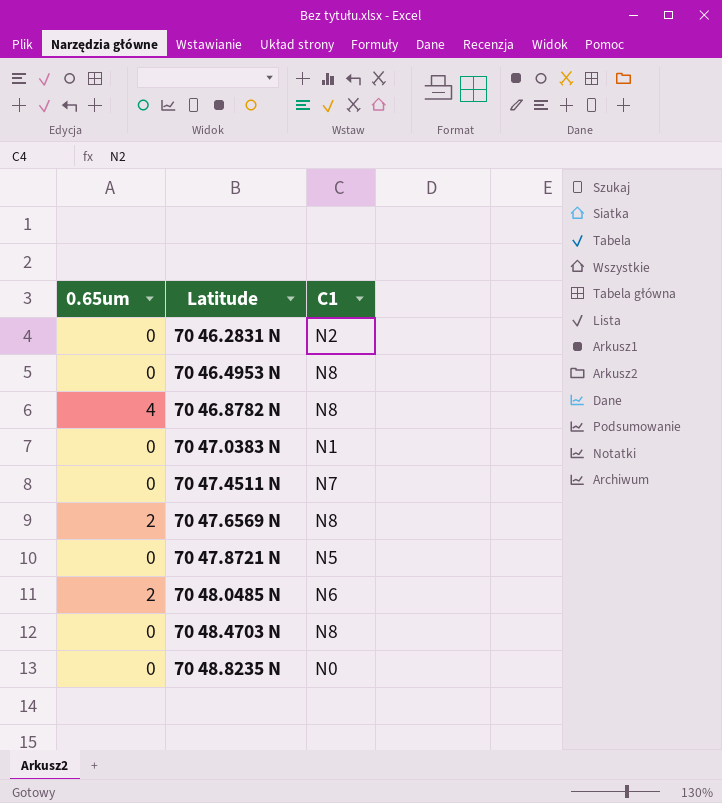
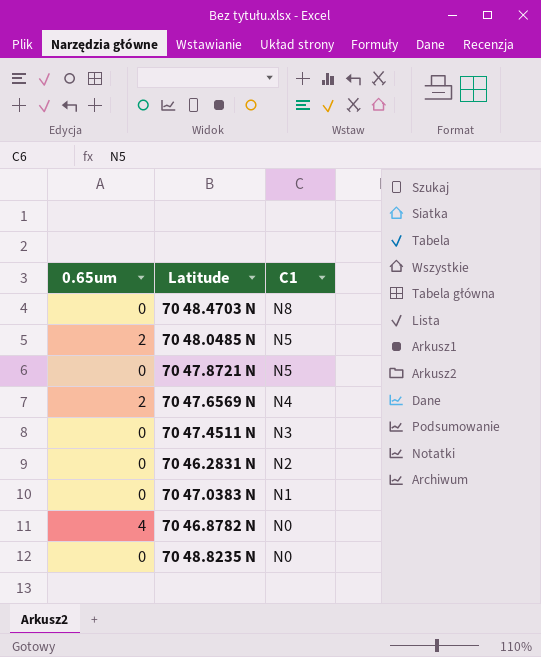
row order: Latitude ascending -> C1 descending
row 70 46.4953 N: 0 | N8 -> none
70 48.0485 N | C1: N6 -> N5
70 47.6569 N | C1: N8 -> N4
70 47.4511 N | C1: N7 -> N3
70 46.8782 N | C1: N8 -> N0

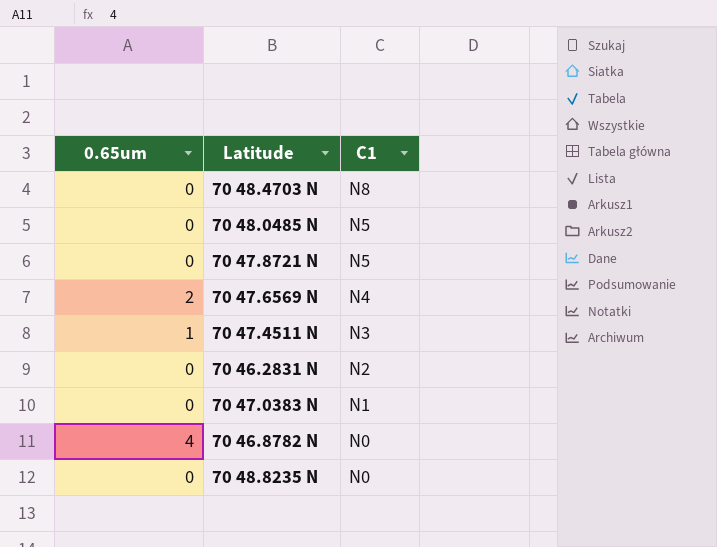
70 48.0485 N | 0.65um: 2 -> 0
70 47.4511 N | 0.65um: 0 -> 1

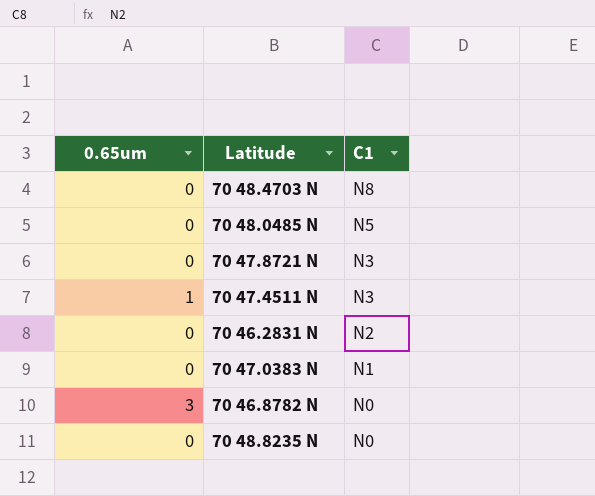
row 70 47.6569 N: 2 | N4 -> none
70 47.8721 N | C1: N5 -> N3
70 46.8782 N | 0.65um: 4 -> 3

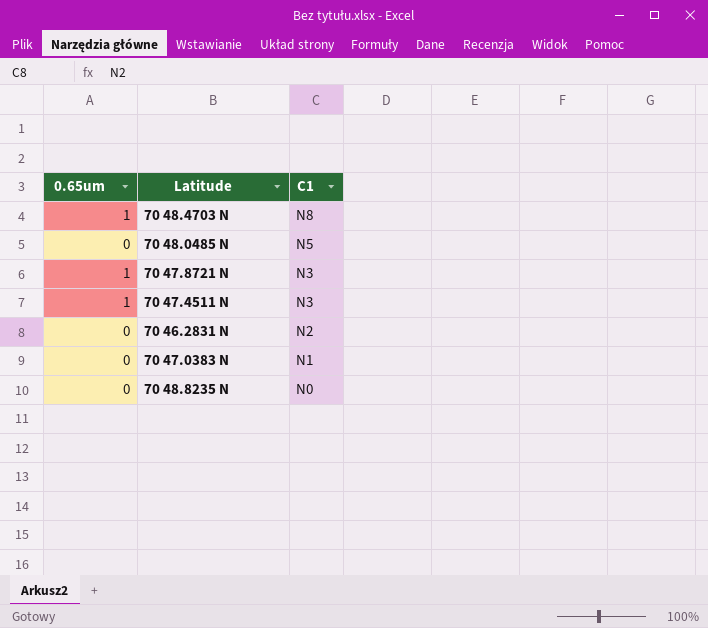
row 70 46.8782 N: 3 | N0 -> none
70 48.4703 N | 0.65um: 0 -> 1
70 47.8721 N | 0.65um: 0 -> 1

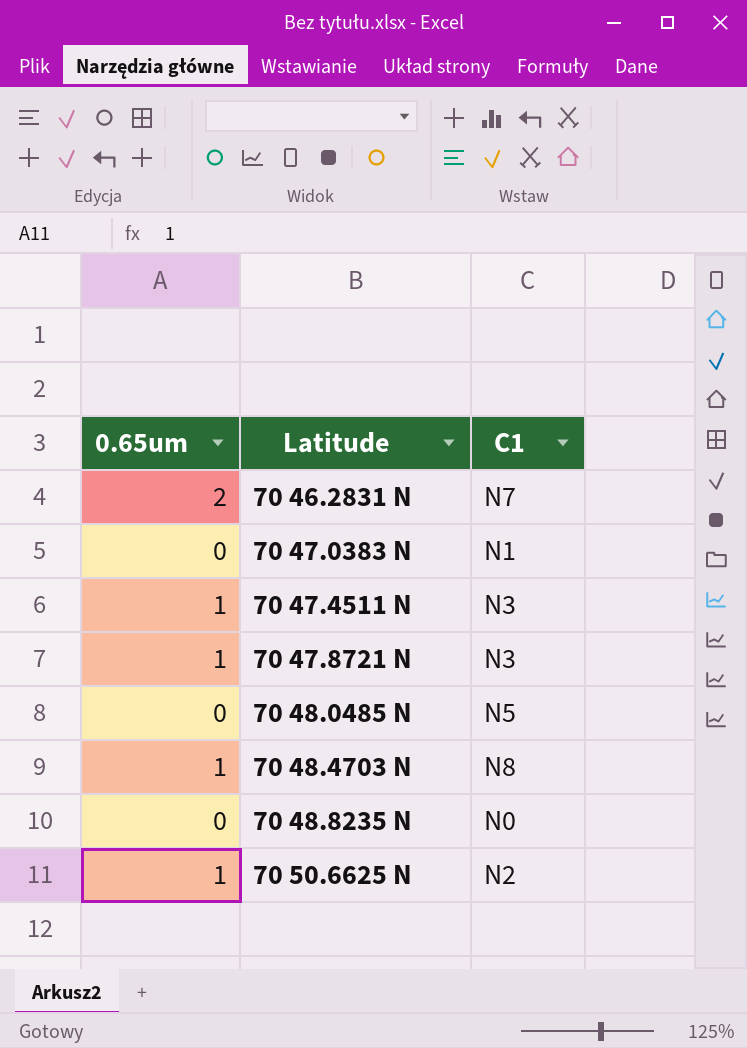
row order: C1 descending -> Latitude ascending
70 46.2831 N | 0.65um: 0 -> 2
70 46.2831 N | C1: N2 -> N7
row 70 50.6625 N: none -> 1 | N2

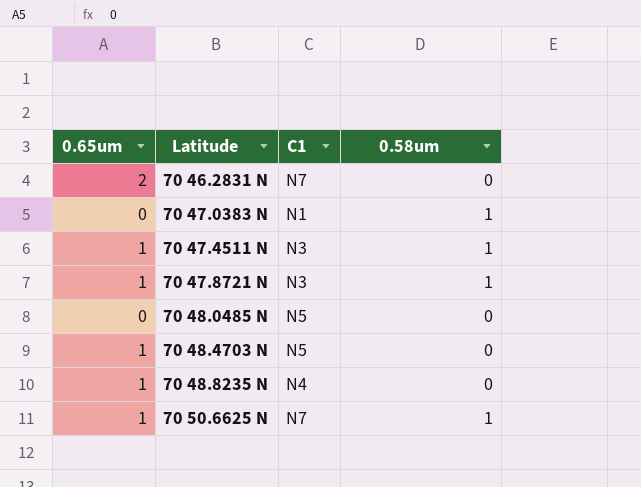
column 0.58um | position: none -> 4
70 48.4703 N | C1: N8 -> N5
70 48.8235 N | 0.65um: 0 -> 1
70 48.8235 N | C1: N0 -> N4
70 50.6625 N | C1: N2 -> N7

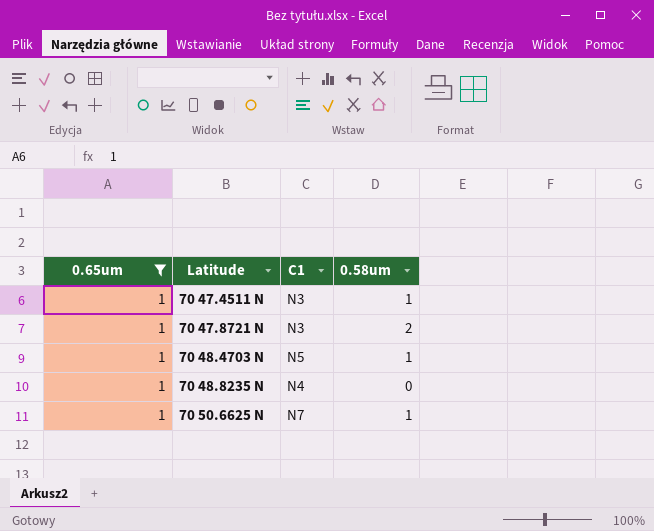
filter: none -> 0.65um = 1
70 47.8721 N | 0.58um: 1 -> 2
70 48.4703 N | 0.58um: 0 -> 1

